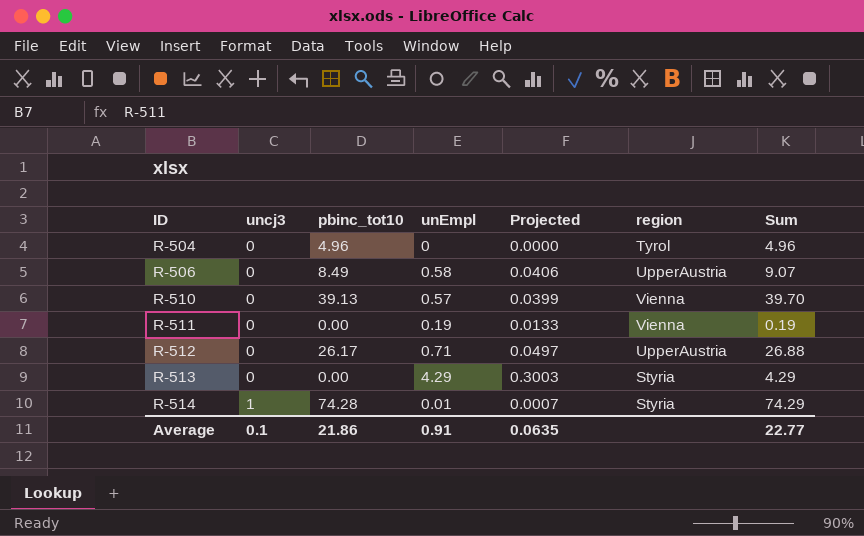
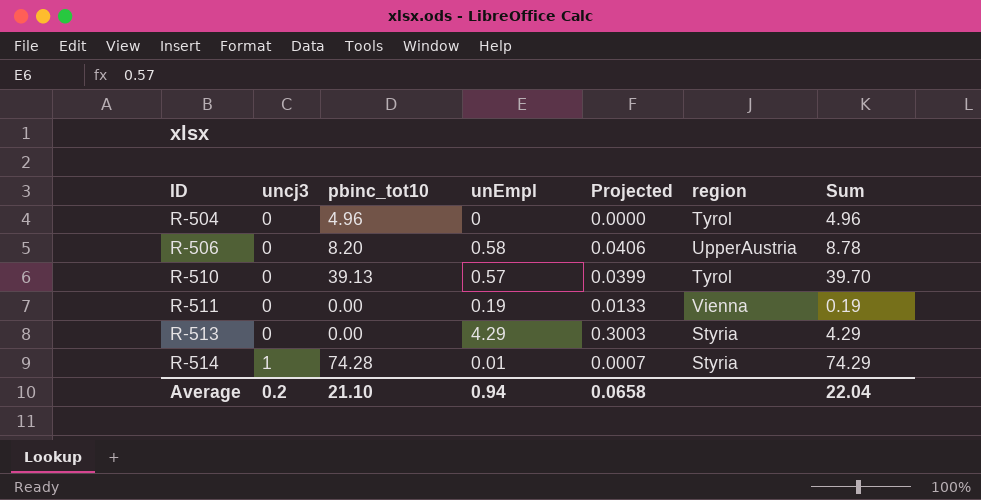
row R-512: 0 | 26.17 | 0.71 | 0.0497 | UpperAustria | 26.88 -> none
R-506 | pbinc_tot10: 8.49 -> 8.20
R-506 | Sum: 9.07 -> 8.78
R-510 | region: Vienna -> Tyrol
Average | uncj3: 0.1 -> 0.2
Average | pbinc_tot10: 21.86 -> 21.10
Average | unEmpl: 0.91 -> 0.94
Average | Projected: 0.0635 -> 0.0658
Average | Sum: 22.77 -> 22.04

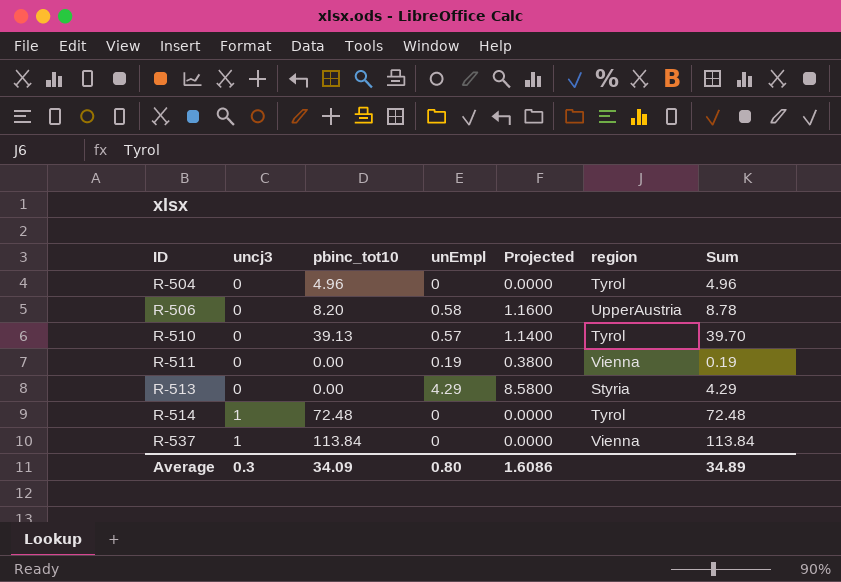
column Projected | formula: [unEmpl] * 0.07 -> [unEmpl] * 2
R-514 | pbinc_tot10: 74.28 -> 72.48
R-514 | unEmpl: 0.01 -> 0
R-514 | region: Styria -> Tyrol
R-514 | Sum: 74.29 -> 72.48
row R-537: none -> 1 | 113.84 | 0 | 0.0000 | Vienna | 113.84
Average | uncj3: 0.2 -> 0.3
Average | pbinc_tot10: 21.10 -> 34.09
Average | unEmpl: 0.94 -> 0.80
Average | Projected: 0.0658 -> 1.6086
Average | Sum: 22.04 -> 34.89

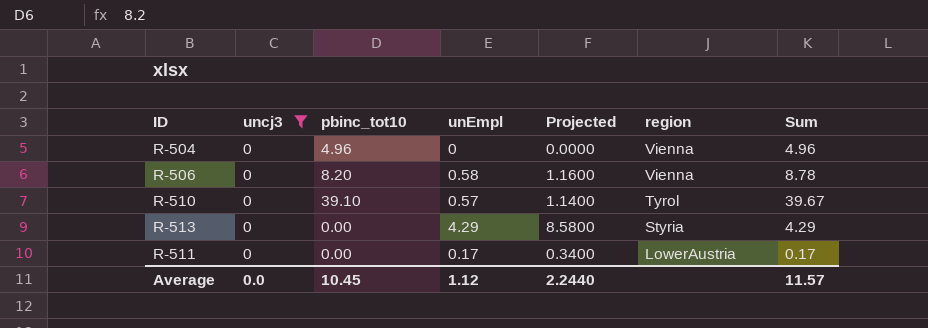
filter: none -> uncj3 = 0
row order: ID ascending -> region descending
R-504 | region: Tyrol -> Vienna
R-506 | region: UpperAustria -> Vienna
R-510 | pbinc_tot10: 39.13 -> 39.10
R-510 | Sum: 39.70 -> 39.67
R-511 | unEmpl: 0.19 -> 0.17
R-511 | Projected: 0.3800 -> 0.3400
R-511 | region: Vienna -> LowerAustria
R-511 | Sum: 0.19 -> 0.17
Average | uncj3: 0.3 -> 0.0
Average | pbinc_tot10: 34.09 -> 10.45
Average | unEmpl: 0.80 -> 1.12
Average | Projected: 1.6086 -> 2.2440
Average | Sum: 34.89 -> 11.57

